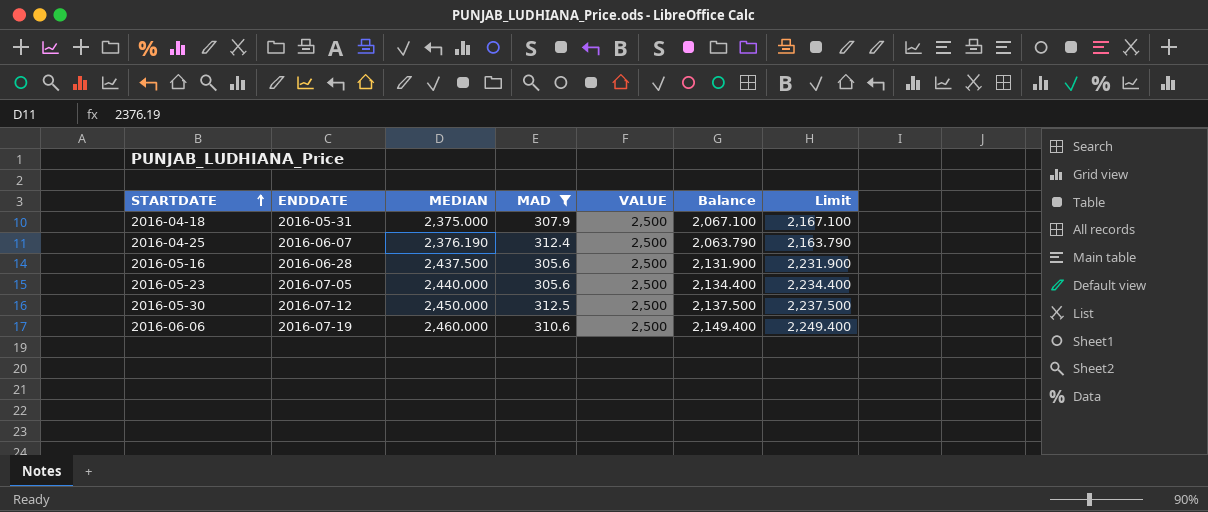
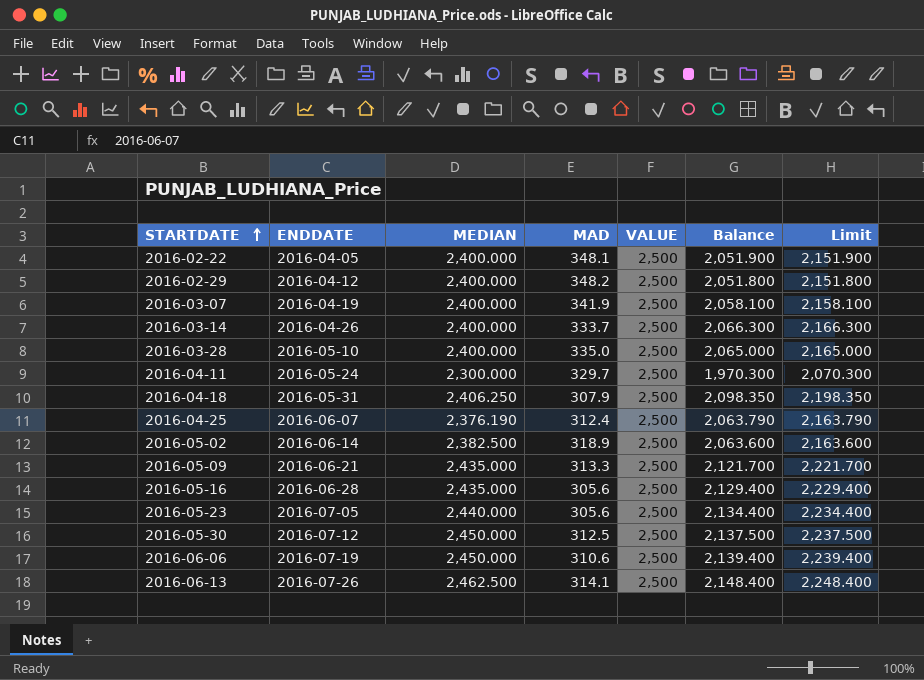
filter: MAD <= 312.5 -> none
2016-04-18 | MEDIAN: 2,375.000 -> 2,406.250
2016-04-18 | Balance: 2,067.100 -> 2,098.350
2016-04-18 | Limit: 2,167.100 -> 2,198.350
2016-05-16 | MEDIAN: 2,437.500 -> 2,435.000
2016-05-16 | Balance: 2,131.900 -> 2,129.400
2016-05-16 | Limit: 2,231.900 -> 2,229.400
2016-06-06 | MEDIAN: 2,460.000 -> 2,450.000
2016-06-06 | Balance: 2,149.400 -> 2,139.400
2016-06-06 | Limit: 2,249.400 -> 2,239.400

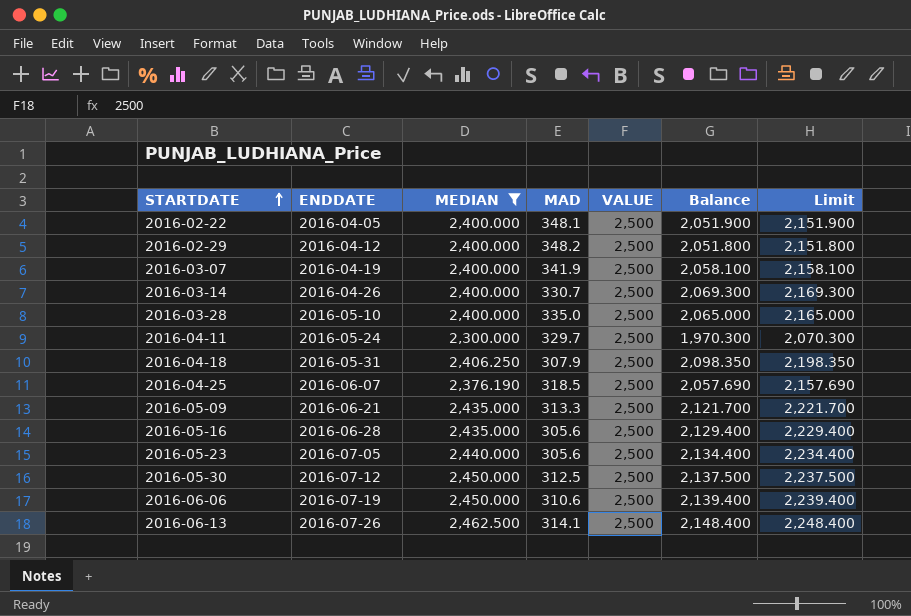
filter: none -> MEDIAN != 2,382.500
2016-03-14 | MAD: 333.7 -> 330.7
2016-03-14 | Balance: 2,066.300 -> 2,069.300
2016-03-14 | Limit: 2,166.300 -> 2,169.300
2016-04-25 | MAD: 312.4 -> 318.5
2016-04-25 | Balance: 2,063.790 -> 2,057.690
2016-04-25 | Limit: 2,163.790 -> 2,157.690

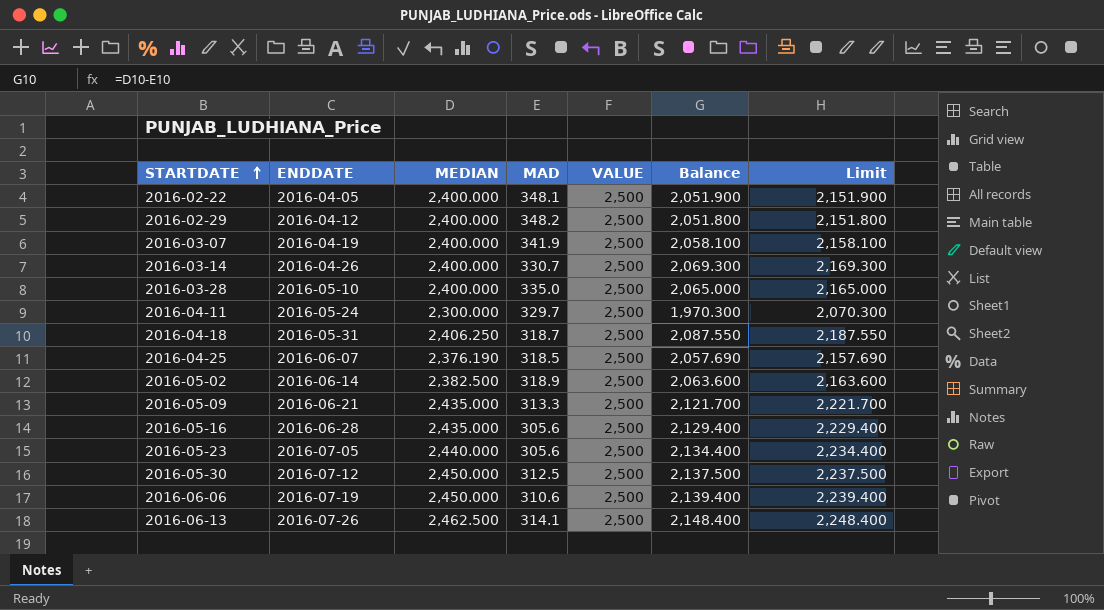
filter: MEDIAN != 2,382.500 -> none
2016-04-18 | MAD: 307.9 -> 318.7
2016-04-18 | Balance: 2,098.350 -> 2,087.550
2016-04-18 | Limit: 2,198.350 -> 2,187.550

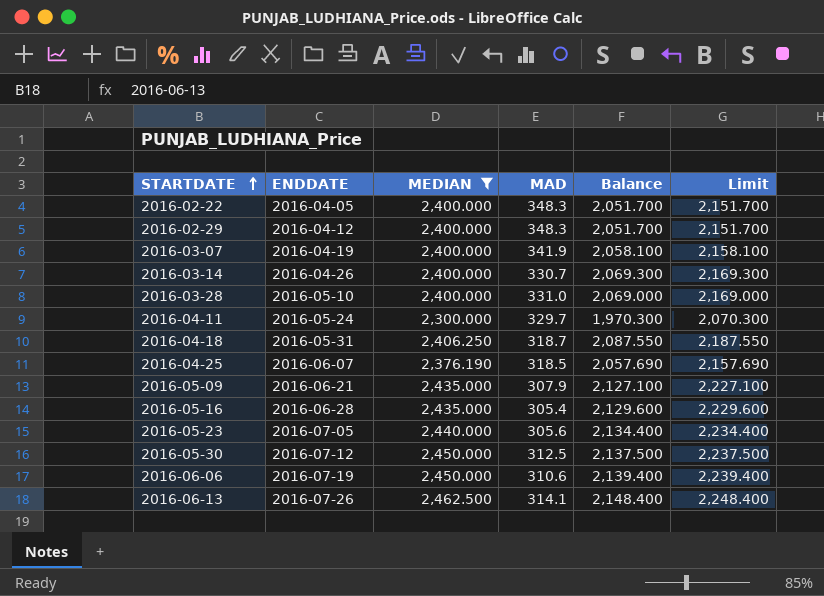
filter: none -> MEDIAN != 2,382.500
column VALUE | position: 5 -> none
2016-02-22 | MAD: 348.1 -> 348.3
2016-02-22 | Balance: 2,051.900 -> 2,051.700
2016-02-22 | Limit: 2,151.900 -> 2,151.700
2016-02-29 | MAD: 348.2 -> 348.3
2016-02-29 | Balance: 2,051.800 -> 2,051.700
2016-02-29 | Limit: 2,151.800 -> 2,151.700
2016-03-28 | MAD: 335.0 -> 331.0
2016-03-28 | Balance: 2,065.000 -> 2,069.000
2016-03-28 | Limit: 2,165.000 -> 2,169.000
2016-05-09 | MAD: 313.3 -> 307.9
2016-05-09 | Balance: 2,121.700 -> 2,127.100
2016-05-09 | Limit: 2,221.700 -> 2,227.100
2016-05-16 | MAD: 305.6 -> 305.4
2016-05-16 | Balance: 2,129.400 -> 2,129.600
2016-05-16 | Limit: 2,229.400 -> 2,229.600

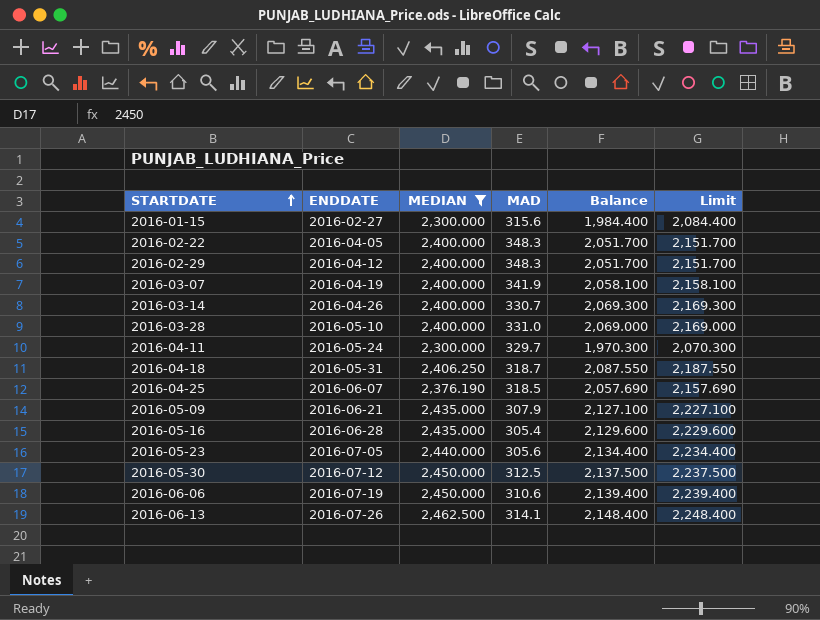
row 2016-01-15: none -> 2016-02-27 | 2,300.000 | 315.6 | 1,984.400 | 2,084.400

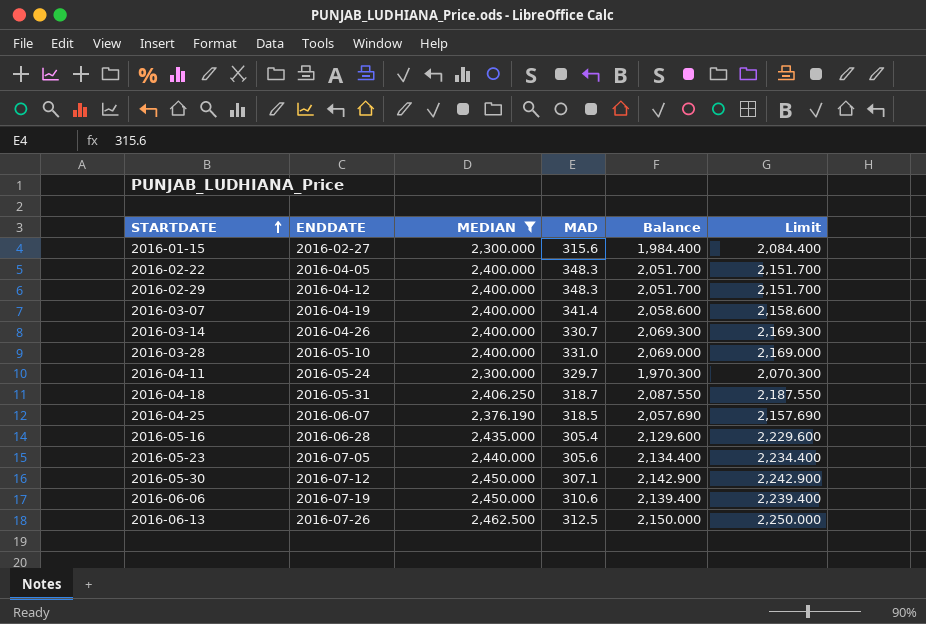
row 2016-05-09: 2016-06-21 | 2,435.000 | 307.9 | 2,127.100 | 2,227.100 -> none
2016-03-07 | MAD: 341.9 -> 341.4
2016-03-07 | Balance: 2,058.100 -> 2,058.600
2016-03-07 | Limit: 2,158.100 -> 2,158.600
2016-05-30 | MAD: 312.5 -> 307.1
2016-05-30 | Balance: 2,137.500 -> 2,142.900
2016-05-30 | Limit: 2,237.500 -> 2,242.900
2016-06-13 | MAD: 314.1 -> 312.5
2016-06-13 | Balance: 2,148.400 -> 2,150.000
2016-06-13 | Limit: 2,248.400 -> 2,250.000

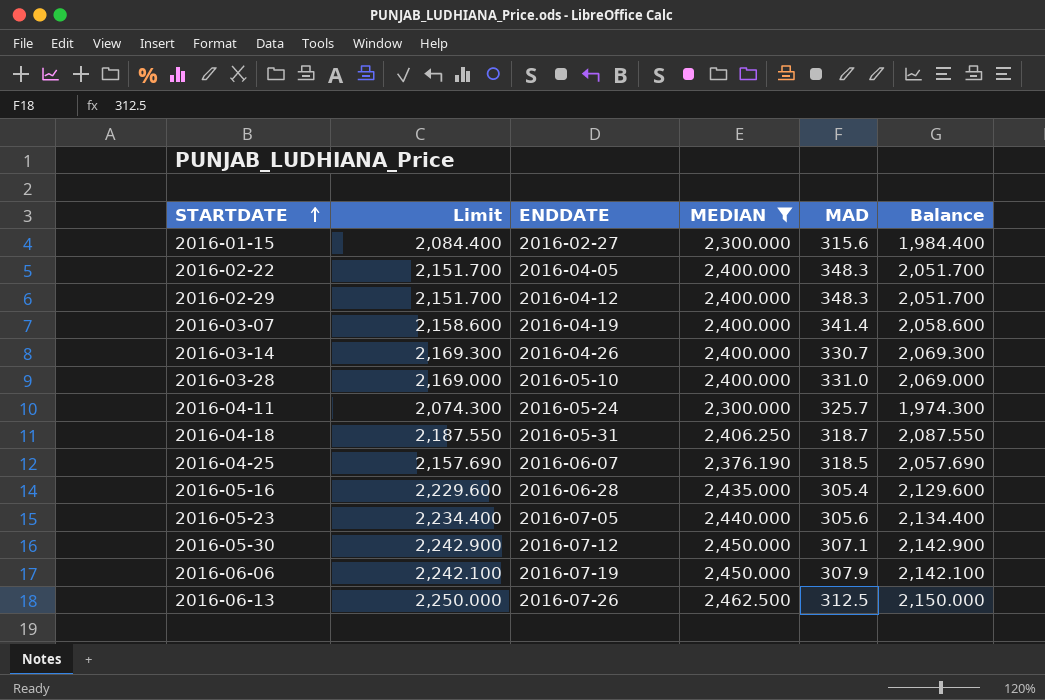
column Limit | position: 6 -> 2
2016-04-11 | Limit: 2,070.300 -> 2,074.300
2016-04-11 | MAD: 329.7 -> 325.7
2016-04-11 | Balance: 1,970.300 -> 1,974.300
2016-06-06 | Limit: 2,239.400 -> 2,242.100
2016-06-06 | MAD: 310.6 -> 307.9
2016-06-06 | Balance: 2,139.400 -> 2,142.100

